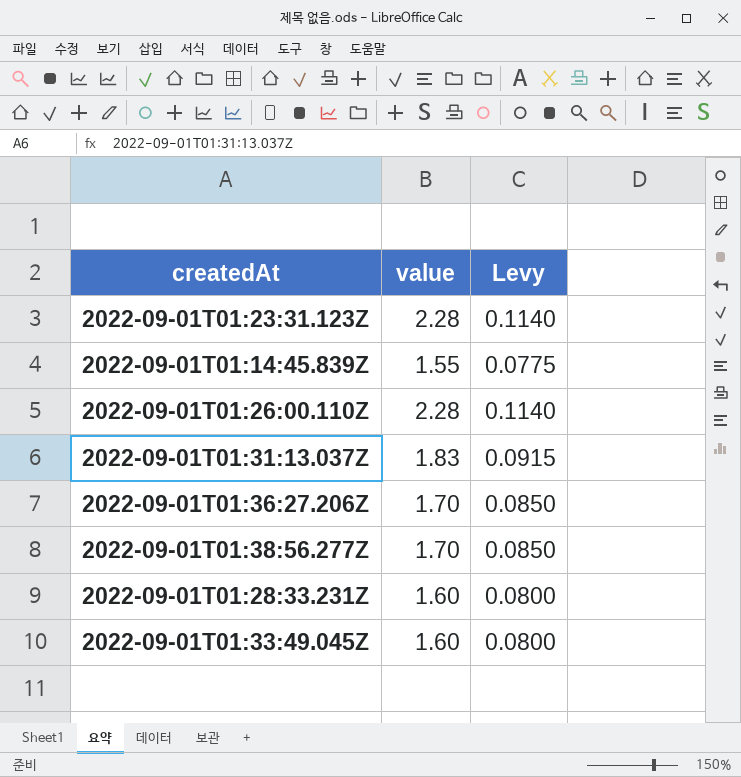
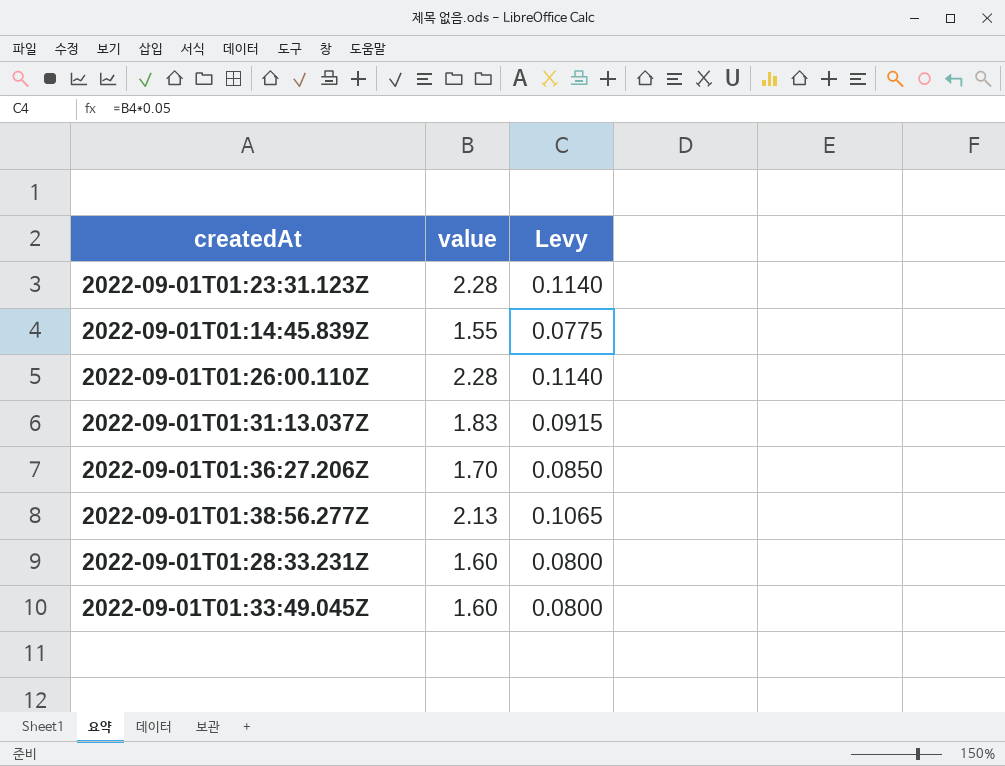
2022-09-01T01:38:56.277Z | value: 1.70 -> 2.13
2022-09-01T01:38:56.277Z | Levy: 0.0850 -> 0.1065

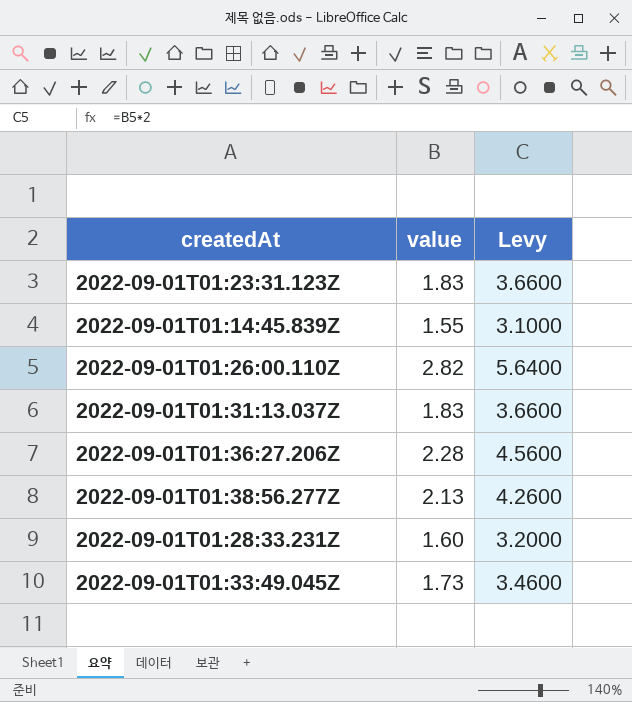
column Levy | formula: [value] * 0.05 -> [value] * 2
2022-09-01T01:23:31.123Z | value: 2.28 -> 1.83
2022-09-01T01:26:00.110Z | value: 2.28 -> 2.82
2022-09-01T01:36:27.206Z | value: 1.70 -> 2.28
2022-09-01T01:33:49.045Z | value: 1.60 -> 1.73

